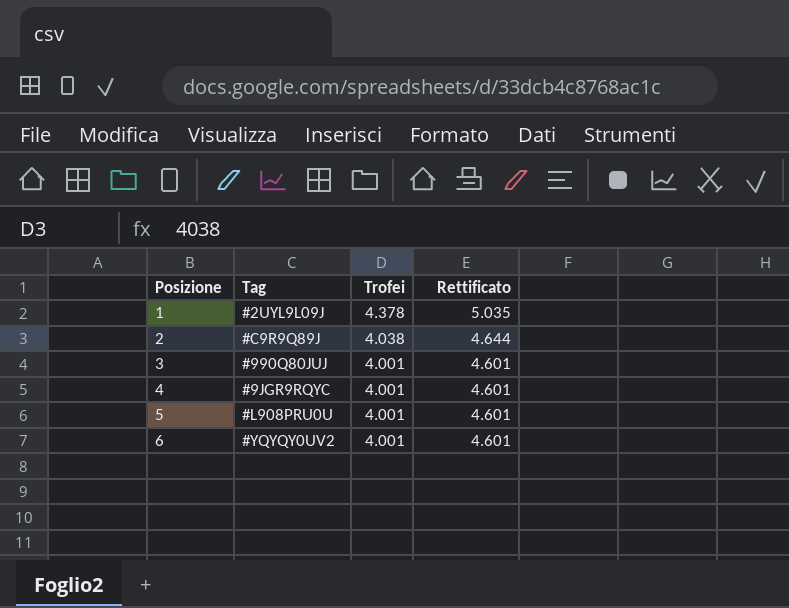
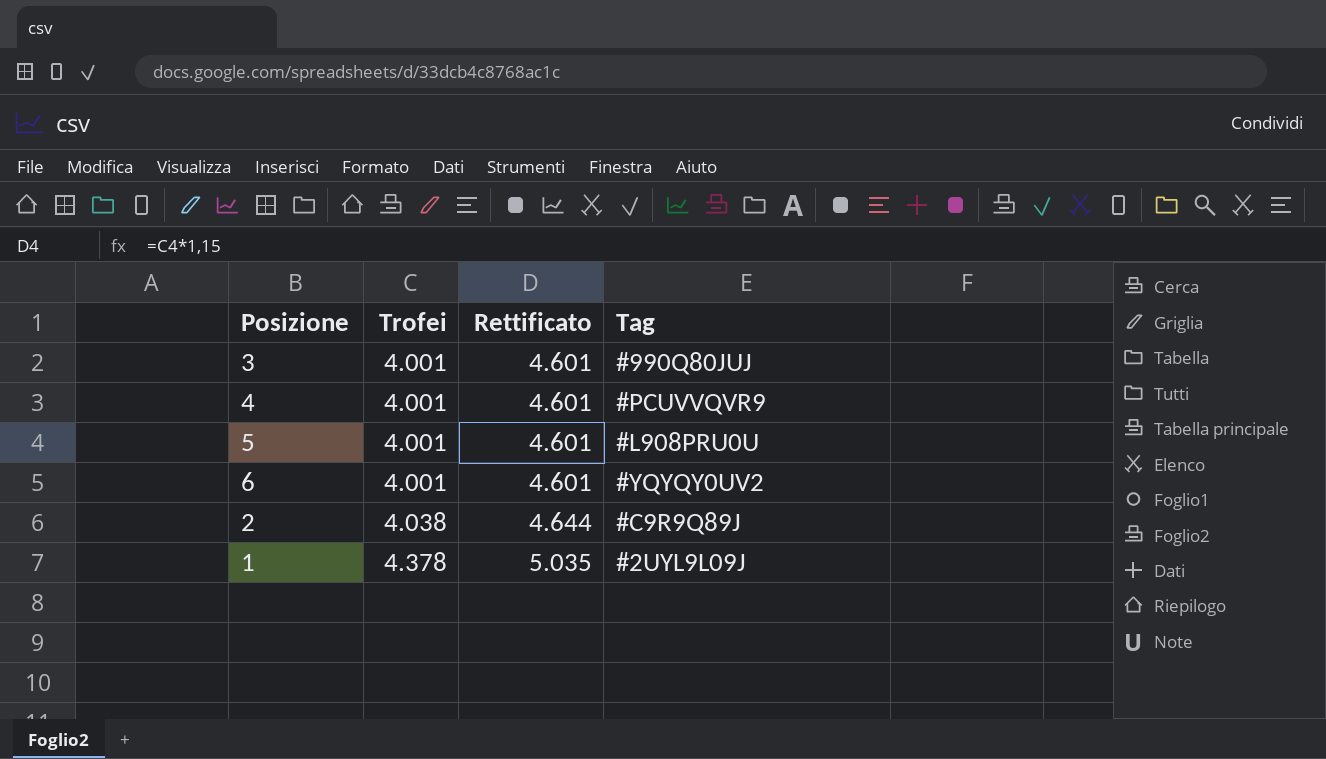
row order: Posizione ascending -> Trofei ascending
column Tag | position: 2 -> 4
4 | Tag: #9JGR9RQYC -> #PCUVVQVR9

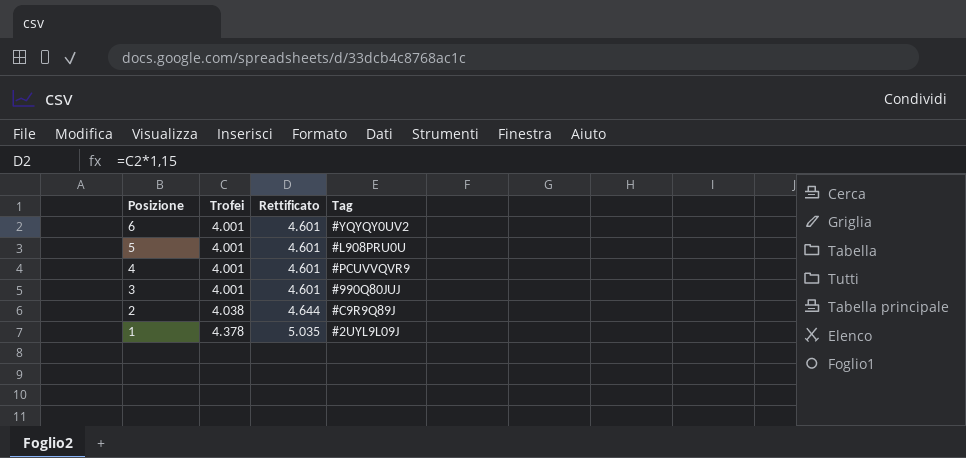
row order: Trofei ascending -> Posizione descending

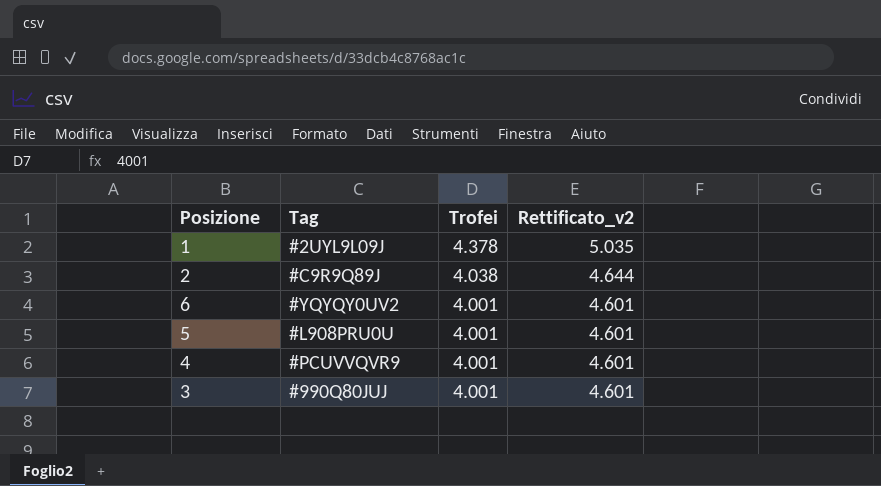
row order: Posizione descending -> Trofei descending
column Tag | position: 4 -> 2
column name: Rettificato -> Rettificato_v2

